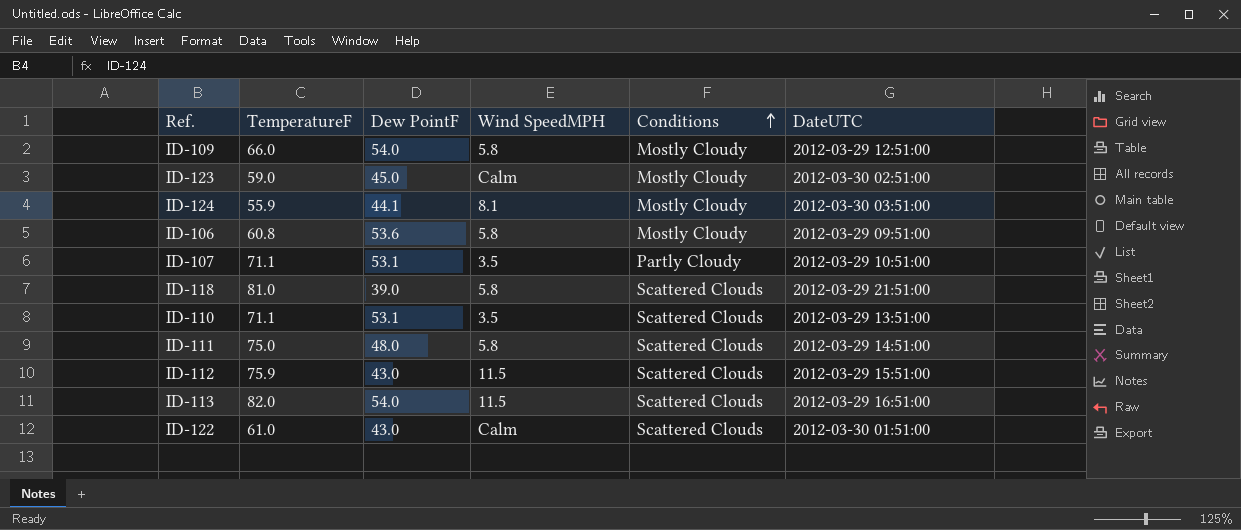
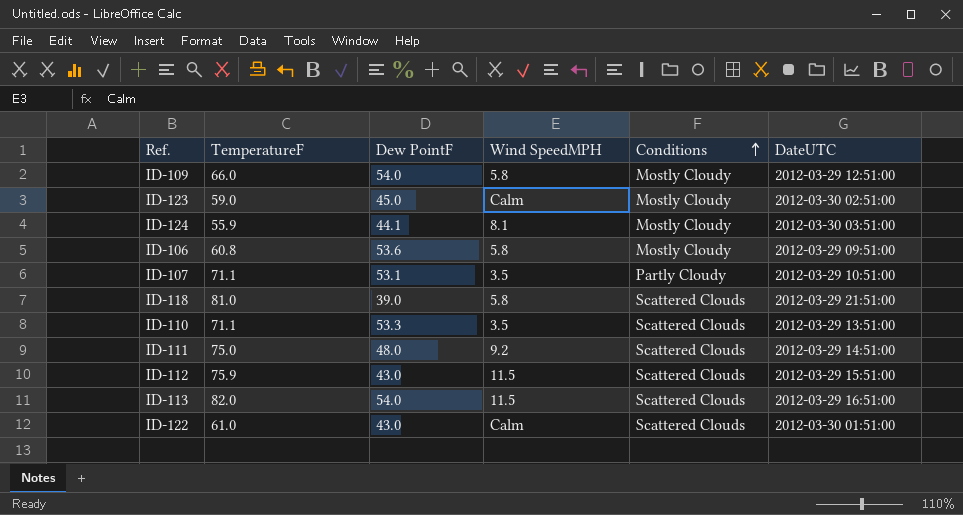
ID-110 | Dew PointF: 53.1 -> 53.3
ID-111 | Wind SpeedMPH: 5.8 -> 9.2

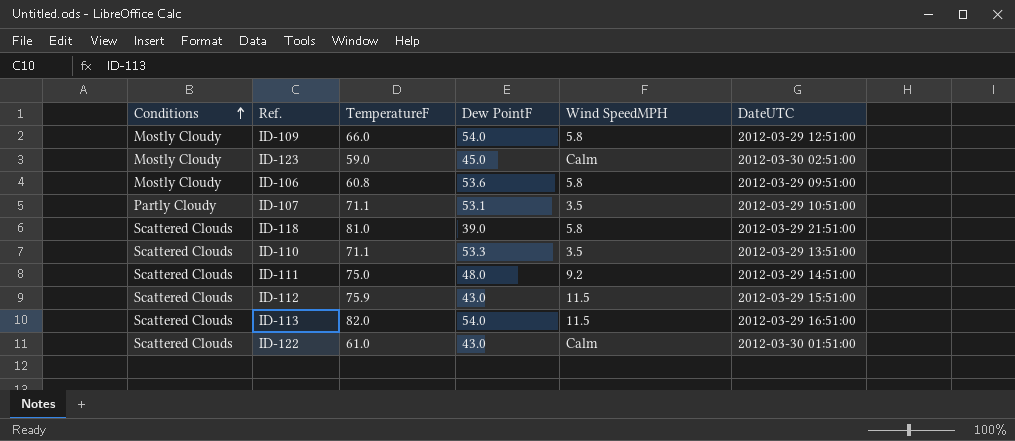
column Conditions | position: 5 -> 1
row ID-124: 55.9 | 44.1 | 8.1 | Mostly Cloudy | 2012-03-30 03:51:00 -> none

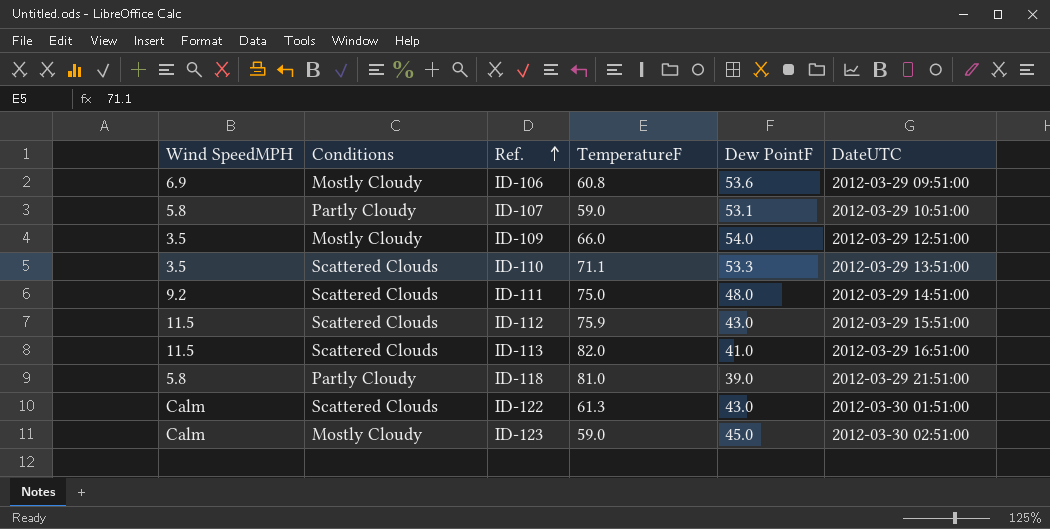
row order: Conditions ascending -> Ref. ascending
column Wind SpeedMPH | position: 5 -> 1
ID-106 | Wind SpeedMPH: 5.8 -> 6.9
ID-107 | Wind SpeedMPH: 3.5 -> 5.8
ID-107 | TemperatureF: 71.1 -> 59.0
ID-109 | Wind SpeedMPH: 5.8 -> 3.5
ID-113 | Dew PointF: 54.0 -> 41.0
ID-118 | Conditions: Scattered Clouds -> Partly Cloudy
ID-122 | TemperatureF: 61.0 -> 61.3

